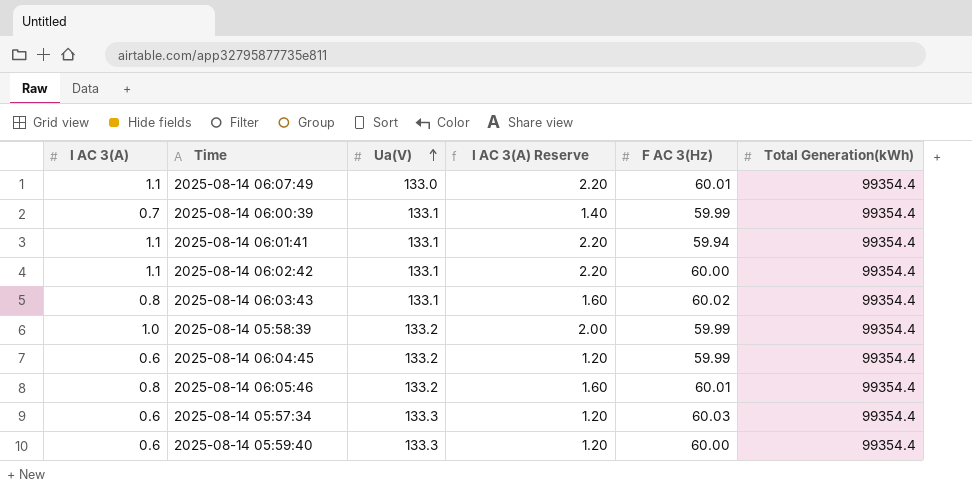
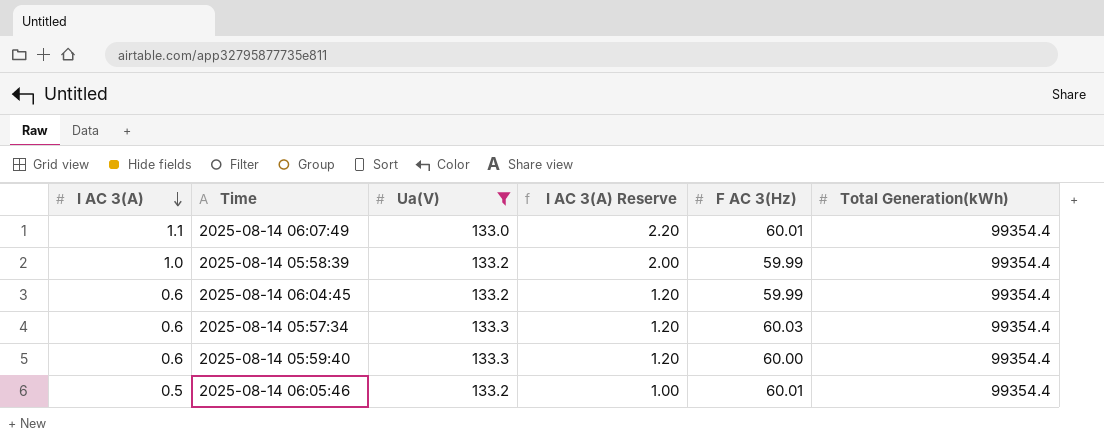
filter: none -> Ua(V) != 133.1
row order: Ua(V) ascending -> I AC 3(A) descending
2025-08-14 06:05:46 | I AC 3(A): 0.8 -> 0.5
2025-08-14 06:05:46 | I AC 3(A) Reserve: 1.60 -> 1.00

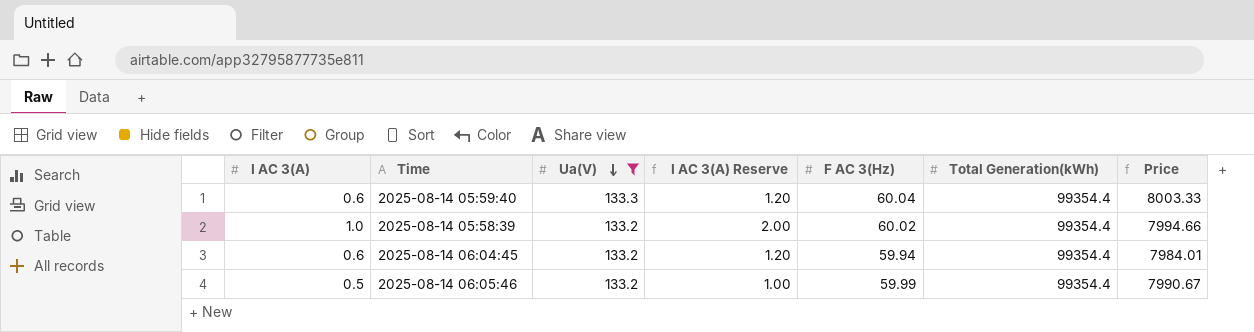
row order: I AC 3(A) descending -> Ua(V) descending
column Price | formula: none -> [Ua(V)] * [F AC 3(Hz)]
row 2025-08-14 06:07:49: 1.1 | 133.0 | 2.20 | 60.01 | 99354.4 -> none
row 2025-08-14 05:57:34: 0.6 | 133.3 | 1.20 | 60.03 | 99354.4 -> none
2025-08-14 05:59:40 | F AC 3(Hz): 60.00 -> 60.04
2025-08-14 05:58:39 | F AC 3(Hz): 59.99 -> 60.02
2025-08-14 06:04:45 | F AC 3(Hz): 59.99 -> 59.94
2025-08-14 06:05:46 | F AC 3(Hz): 60.01 -> 59.99

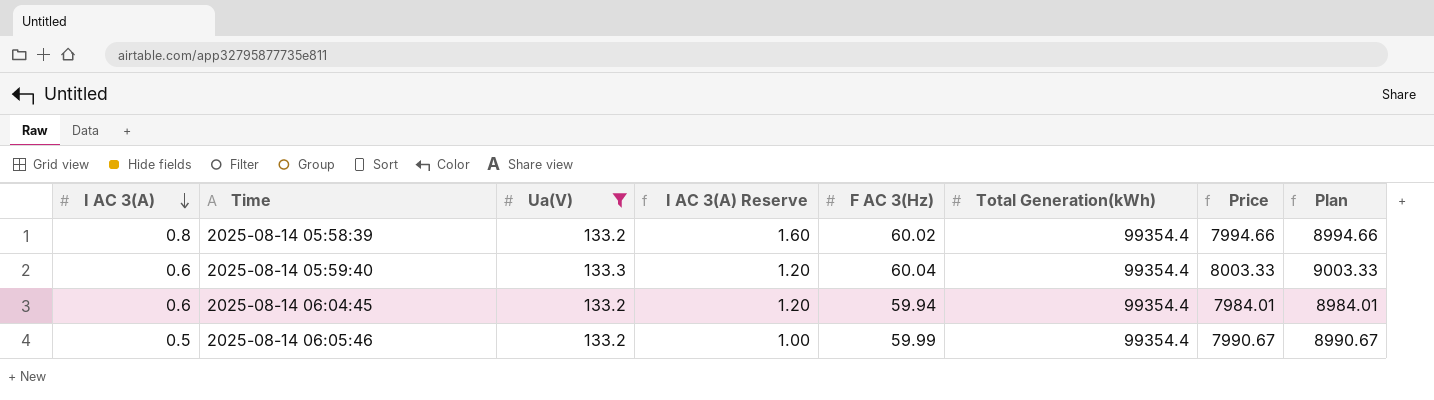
row order: Ua(V) descending -> I AC 3(A) descending
column Plan | formula: none -> [Price] + 1000
2025-08-14 05:58:39 | I AC 3(A): 1.0 -> 0.8
2025-08-14 05:58:39 | I AC 3(A) Reserve: 2.00 -> 1.60

